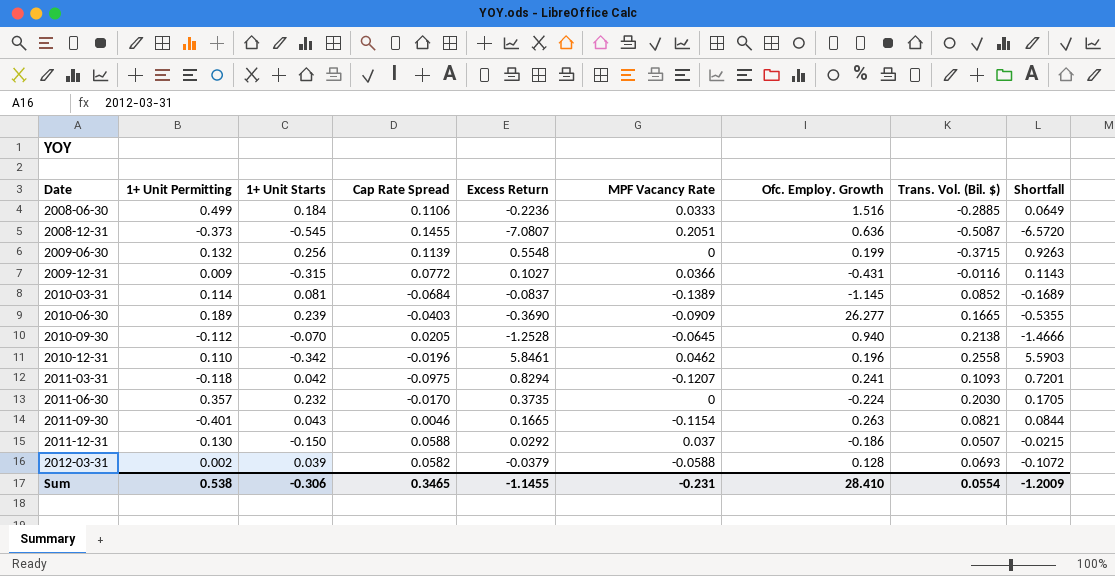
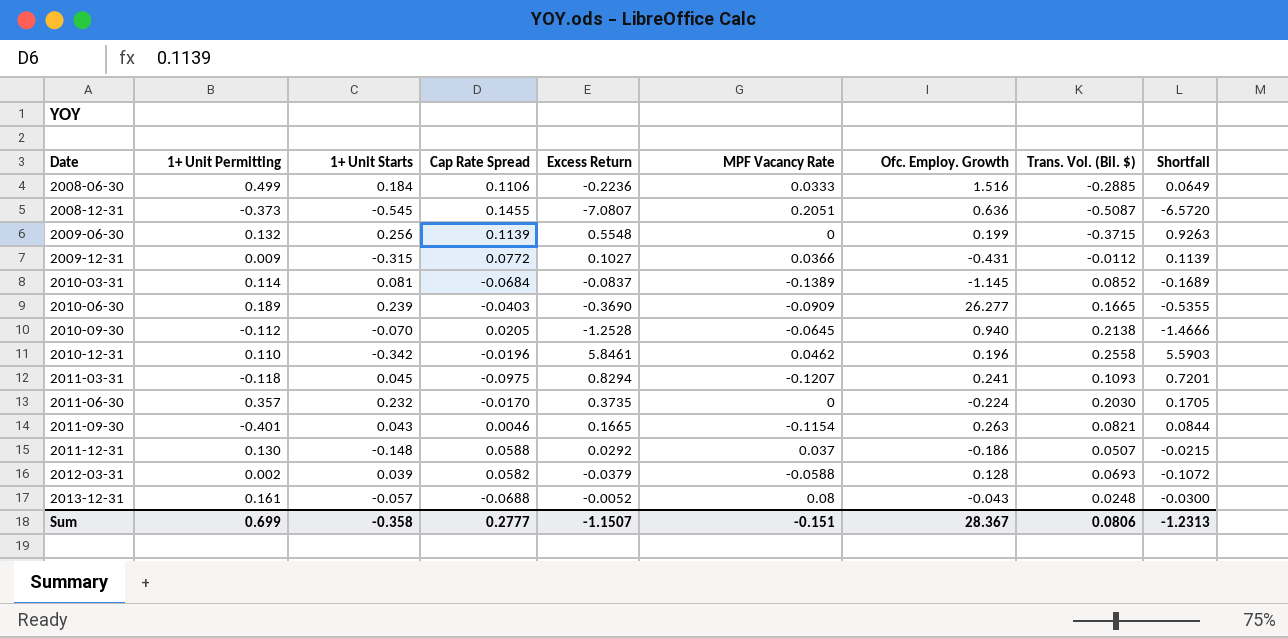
2009-12-31 | Trans. Vol. (Bil. $): -0.0116 -> -0.0112
2009-12-31 | Shortfall: 0.1143 -> 0.1139
2011-03-31 | 1+ Unit Starts: 0.042 -> 0.045
2011-12-31 | 1+ Unit Starts: -0.150 -> -0.148
row 2013-12-31: none -> 0.161 | -0.057 | -0.0688 | -0.0052 | 0.08 | -0.043 | 0.0248 | -0.0300
Sum | 1+ Unit Permitting: 0.538 -> 0.699
Sum | 1+ Unit Starts: -0.306 -> -0.358
Sum | Cap Rate Spread: 0.3465 -> 0.2777
Sum | Excess Return: -1.1455 -> -1.1507
Sum | MPF Vacancy Rate: -0.231 -> -0.151
Sum | Ofc. Employ. Growth: 28.410 -> 28.367
Sum | Trans. Vol. (Bil. $): 0.0554 -> 0.0806
Sum | Shortfall: -1.2009 -> -1.2313

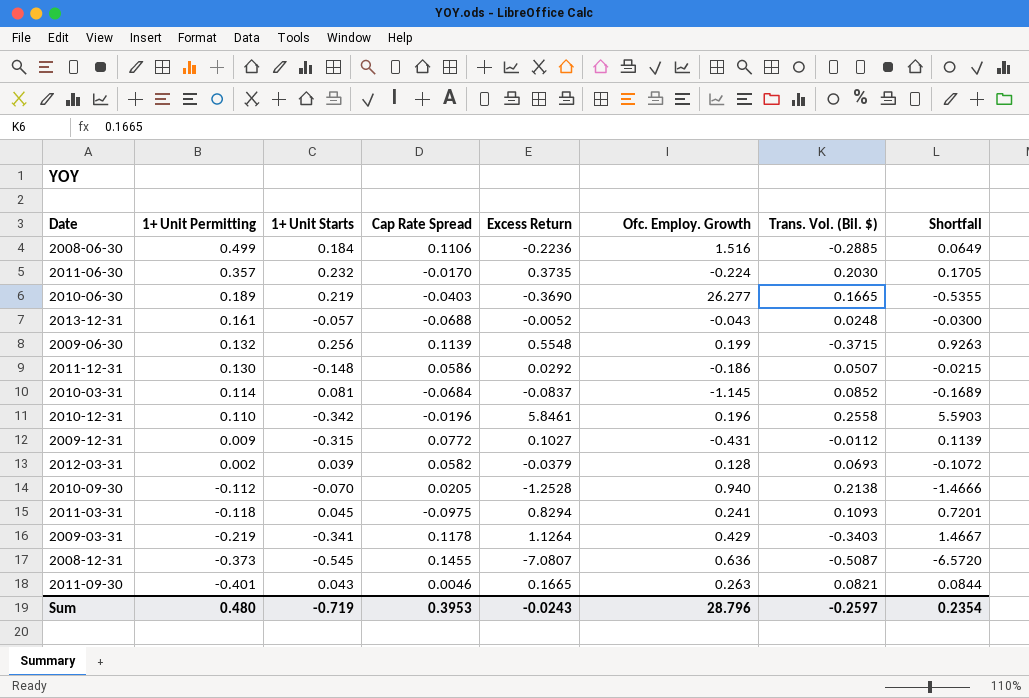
row order: Date ascending -> 1+ Unit Permitting descending
column MPF Vacancy Rate | position: 6 -> none
2010-06-30 | 1+ Unit Starts: 0.239 -> 0.219
2011-12-31 | Cap Rate Spread: 0.0588 -> 0.0586
row 2009-03-31: none -> -0.219 | -0.341 | 0.1178 | 1.1264 | 0.429 | -0.3403 | 1.4667
Sum | 1+ Unit Permitting: 0.699 -> 0.480
Sum | 1+ Unit Starts: -0.358 -> -0.719
Sum | Cap Rate Spread: 0.2777 -> 0.3953
Sum | Excess Return: -1.1507 -> -0.0243
Sum | Ofc. Employ. Growth: 28.367 -> 28.796
Sum | Trans. Vol. (Bil. $): 0.0806 -> -0.2597
Sum | Shortfall: -1.2313 -> 0.2354

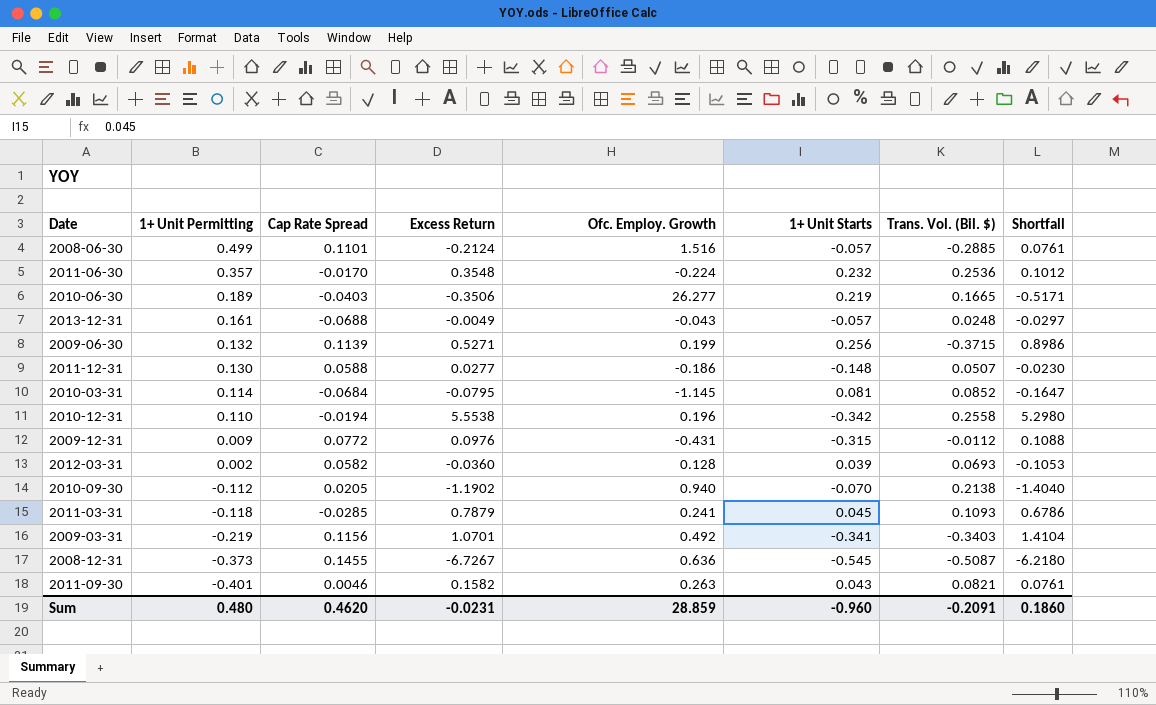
column 1+ Unit Starts | position: 3 -> 6
2008-06-30 | Cap Rate Spread: 0.1106 -> 0.1101
2008-06-30 | Excess Return: -0.2236 -> -0.2124
2008-06-30 | 1+ Unit Starts: 0.184 -> -0.057
2008-06-30 | Shortfall: 0.0649 -> 0.0761
2011-06-30 | Excess Return: 0.3735 -> 0.3548
2011-06-30 | Trans. Vol. (Bil. $): 0.2030 -> 0.2536
2011-06-30 | Shortfall: 0.1705 -> 0.1012
2010-06-30 | Excess Return: -0.3690 -> -0.3506
2010-06-30 | Shortfall: -0.5355 -> -0.5171
2013-12-31 | Excess Return: -0.0052 -> -0.0049
2013-12-31 | Shortfall: -0.0300 -> -0.0297
2009-06-30 | Excess Return: 0.5548 -> 0.5271
2009-06-30 | Shortfall: 0.9263 -> 0.8986
2011-12-31 | Cap Rate Spread: 0.0586 -> 0.0588
2011-12-31 | Excess Return: 0.0292 -> 0.0277
2011-12-31 | Shortfall: -0.0215 -> -0.0230
2010-03-31 | Excess Return: -0.0837 -> -0.0795
2010-03-31 | Shortfall: -0.1689 -> -0.1647
2010-12-31 | Cap Rate Spread: -0.0196 -> -0.0194
2010-12-31 | Excess Return: 5.8461 -> 5.5538
2010-12-31 | Shortfall: 5.5903 -> 5.2980
2009-12-31 | Excess Return: 0.1027 -> 0.0976
2009-12-31 | Shortfall: 0.1139 -> 0.1088
2012-03-31 | Excess Return: -0.0379 -> -0.0360
2012-03-31 | Shortfall: -0.1072 -> -0.1053
2010-09-30 | Excess Return: -1.2528 -> -1.1902
2010-09-30 | Shortfall: -1.4666 -> -1.4040
2011-03-31 | Cap Rate Spread: -0.0975 -> -0.0285
2011-03-31 | Excess Return: 0.8294 -> 0.7879
2011-03-31 | Shortfall: 0.7201 -> 0.6786
2009-03-31 | Cap Rate Spread: 0.1178 -> 0.1156
2009-03-31 | Excess Return: 1.1264 -> 1.0701
2009-03-31 | Ofc. Employ. Growth: 0.429 -> 0.492
2009-03-31 | Shortfall: 1.4667 -> 1.4104
2008-12-31 | Excess Return: -7.0807 -> -6.7267
2008-12-31 | Shortfall: -6.5720 -> -6.2180
2011-09-30 | Excess Return: 0.1665 -> 0.1582
2011-09-30 | Shortfall: 0.0844 -> 0.0761
Sum | Cap Rate Spread: 0.3953 -> 0.4620
Sum | Excess Return: -0.0243 -> -0.0231
Sum | Ofc. Employ. Growth: 28.796 -> 28.859
Sum | 1+ Unit Starts: -0.719 -> -0.960
Sum | Trans. Vol. (Bil. $): -0.2597 -> -0.2091
Sum | Shortfall: 0.2354 -> 0.1860

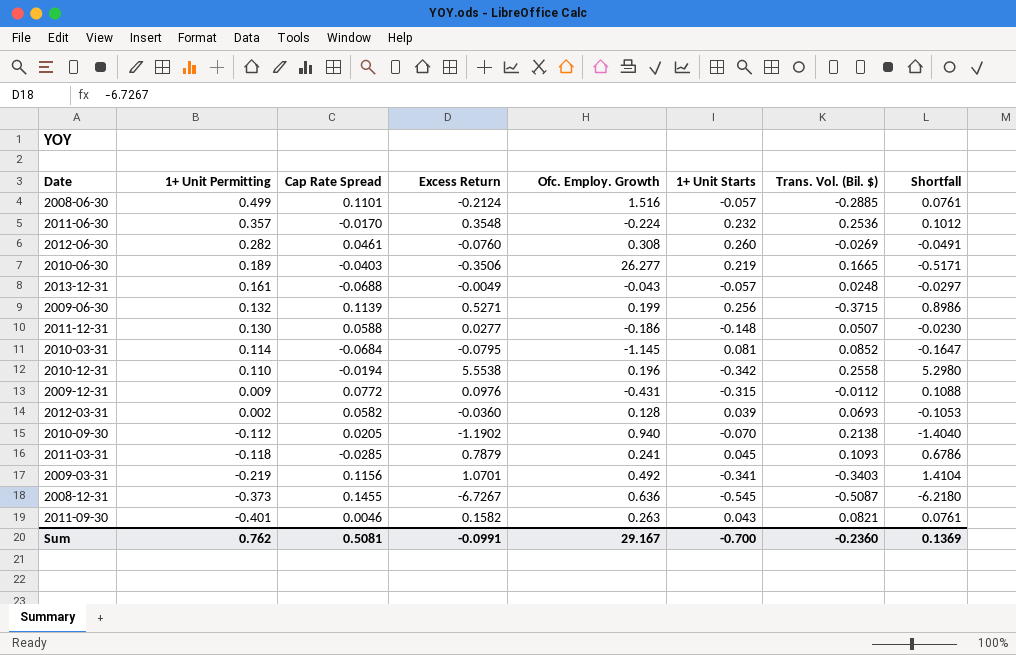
row 2012-06-30: none -> 0.282 | 0.0461 | -0.0760 | 0.308 | 0.260 | -0.0269 | -0.0491
Sum | 1+ Unit Permitting: 0.480 -> 0.762
Sum | Cap Rate Spread: 0.4620 -> 0.5081
Sum | Excess Return: -0.0231 -> -0.0991
Sum | Ofc. Employ. Growth: 28.859 -> 29.167
Sum | 1+ Unit Starts: -0.960 -> -0.700
Sum | Trans. Vol. (Bil. $): -0.2091 -> -0.2360
Sum | Shortfall: 0.1860 -> 0.1369

